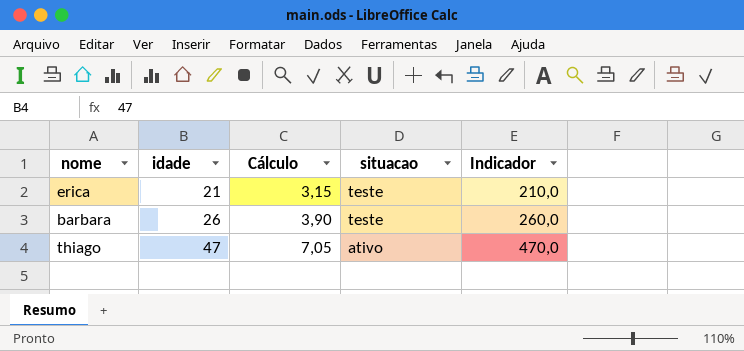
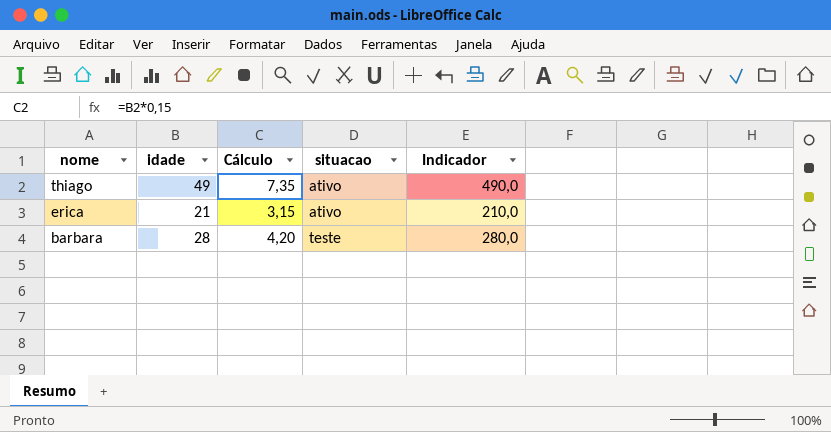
row order: idade ascending -> nome descending
thiago | idade: 47 -> 49
thiago | Cálculo: 7,05 -> 7,35
thiago | Indicador: 470,0 -> 490,0
erica | situacao: teste -> ativo
barbara | idade: 26 -> 28
barbara | Cálculo: 3,90 -> 4,20
barbara | Indicador: 260,0 -> 280,0

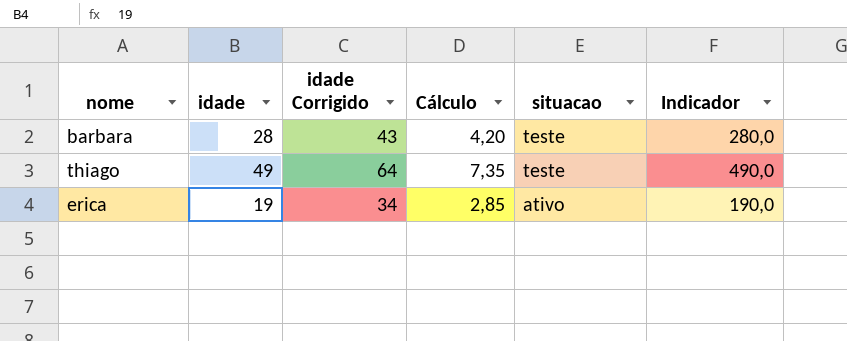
row order: nome descending -> situacao descending
column idade Corrigido | formula: none -> [idade] + 15
thiago | situacao: ativo -> teste
erica | idade: 21 -> 19
erica | Cálculo: 3,15 -> 2,85
erica | Indicador: 210,0 -> 190,0

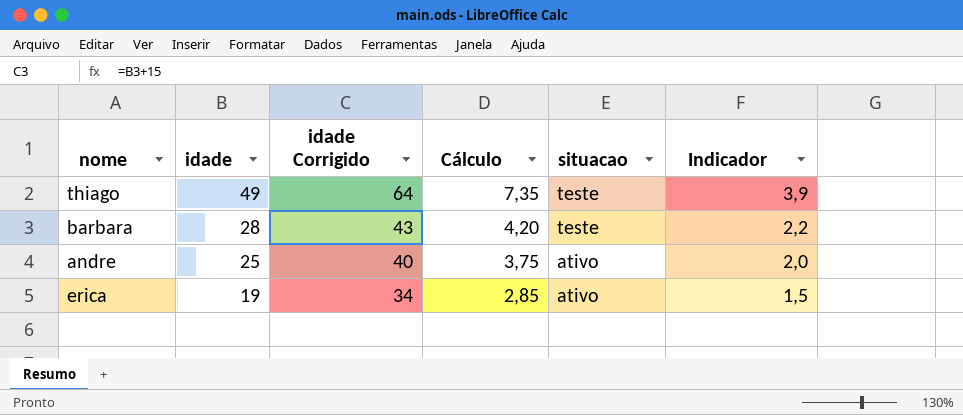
row order: situacao descending -> idade descending
column Indicador | formula: [idade] * 10 -> [idade] * 0,08
row andre: none -> 25 | 40 | 3,75 | ativo | 2,0

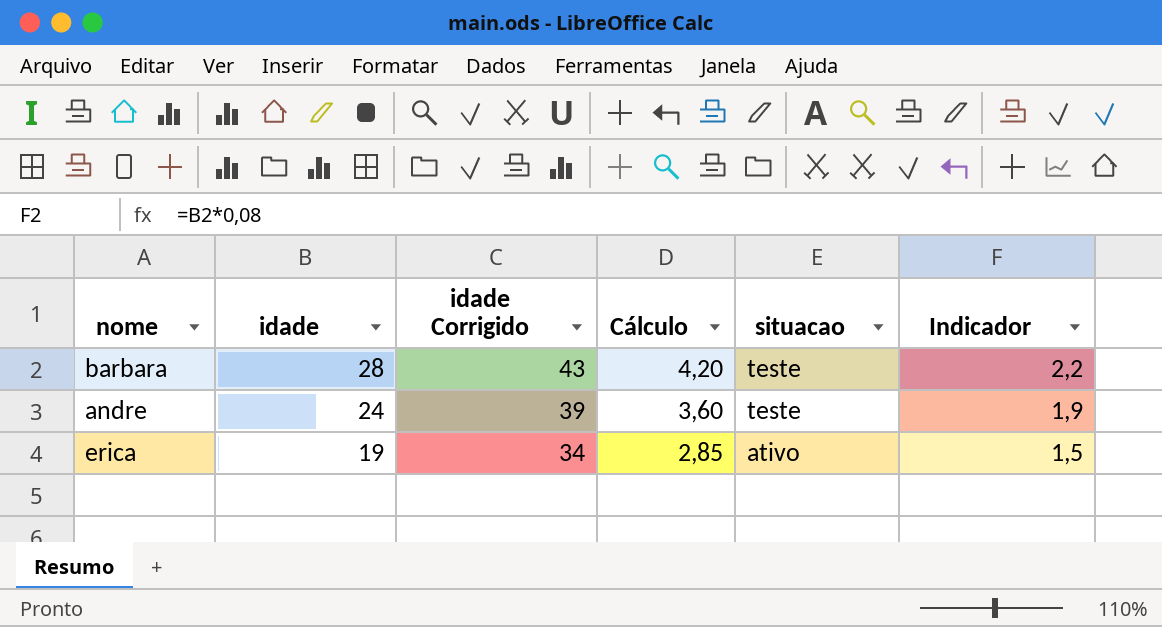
row thiago: 49 | 64 | 7,35 | teste | 3,9 -> none
andre | idade: 25 -> 24
andre | idade Corrigido: 40 -> 39
andre | Cálculo: 3,75 -> 3,60
andre | situacao: ativo -> teste
andre | Indicador: 2,0 -> 1,9

